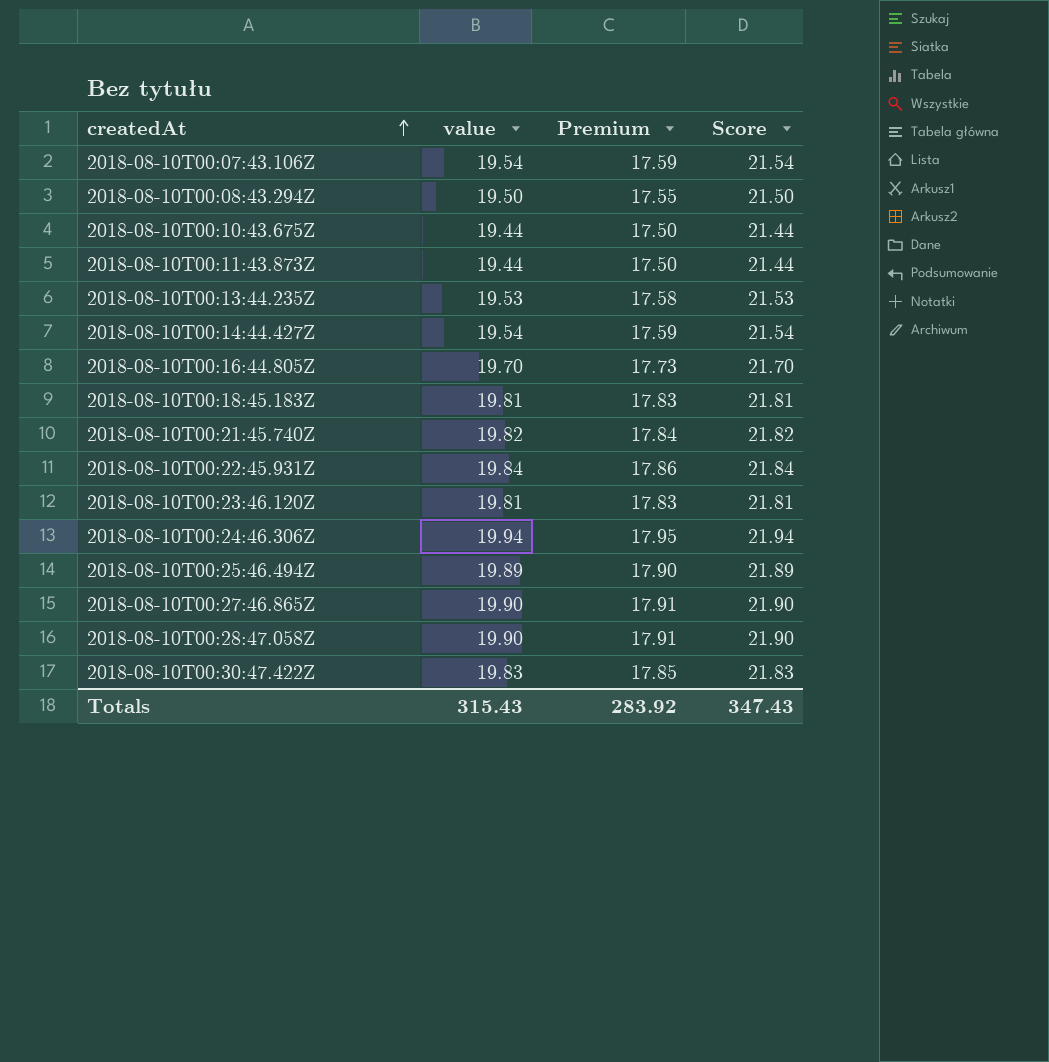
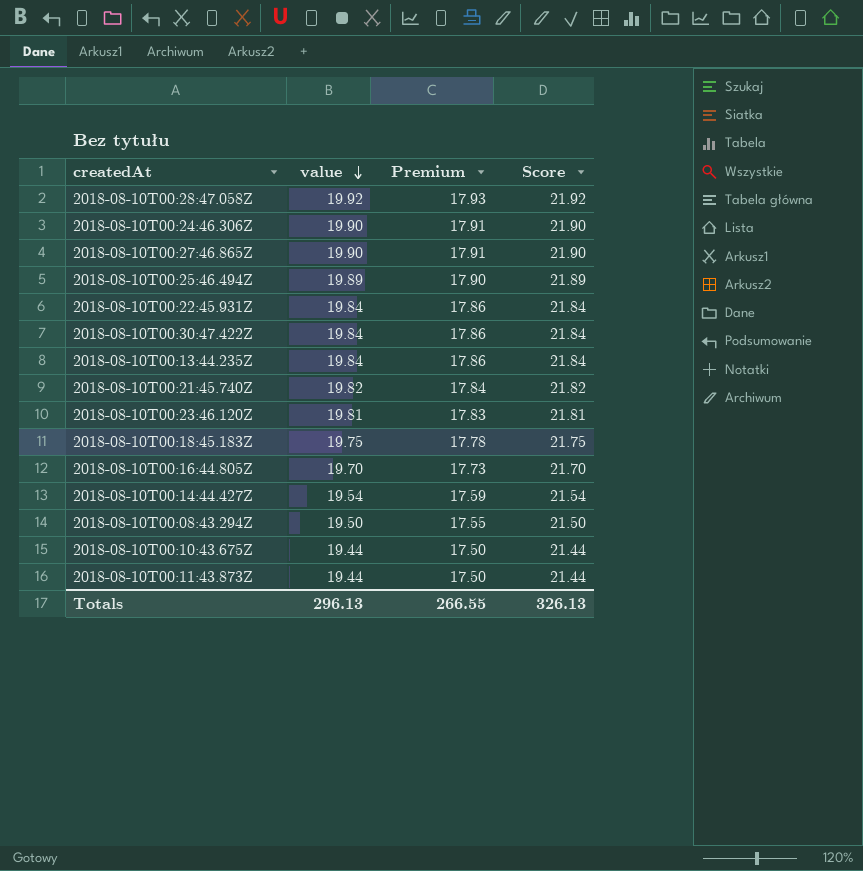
row order: createdAt ascending -> value descending
row 2018-08-10T00:07:43.106Z: 19.54 | 17.59 | 21.54 -> none
2018-08-10T00:28:47.058Z | value: 19.90 -> 19.92
2018-08-10T00:28:47.058Z | Premium: 17.91 -> 17.93
2018-08-10T00:28:47.058Z | Score: 21.90 -> 21.92
2018-08-10T00:24:46.306Z | value: 19.94 -> 19.90
2018-08-10T00:24:46.306Z | Premium: 17.95 -> 17.91
2018-08-10T00:24:46.306Z | Score: 21.94 -> 21.90
2018-08-10T00:30:47.422Z | value: 19.83 -> 19.84
2018-08-10T00:30:47.422Z | Premium: 17.85 -> 17.86
2018-08-10T00:30:47.422Z | Score: 21.83 -> 21.84
2018-08-10T00:13:44.235Z | value: 19.53 -> 19.84
2018-08-10T00:13:44.235Z | Premium: 17.58 -> 17.86
2018-08-10T00:13:44.235Z | Score: 21.53 -> 21.84
2018-08-10T00:18:45.183Z | value: 19.81 -> 19.75
2018-08-10T00:18:45.183Z | Premium: 17.83 -> 17.78
2018-08-10T00:18:45.183Z | Score: 21.81 -> 21.75
Totals | value: 315.43 -> 296.13
Totals | Premium: 283.92 -> 266.55
Totals | Score: 347.43 -> 326.13

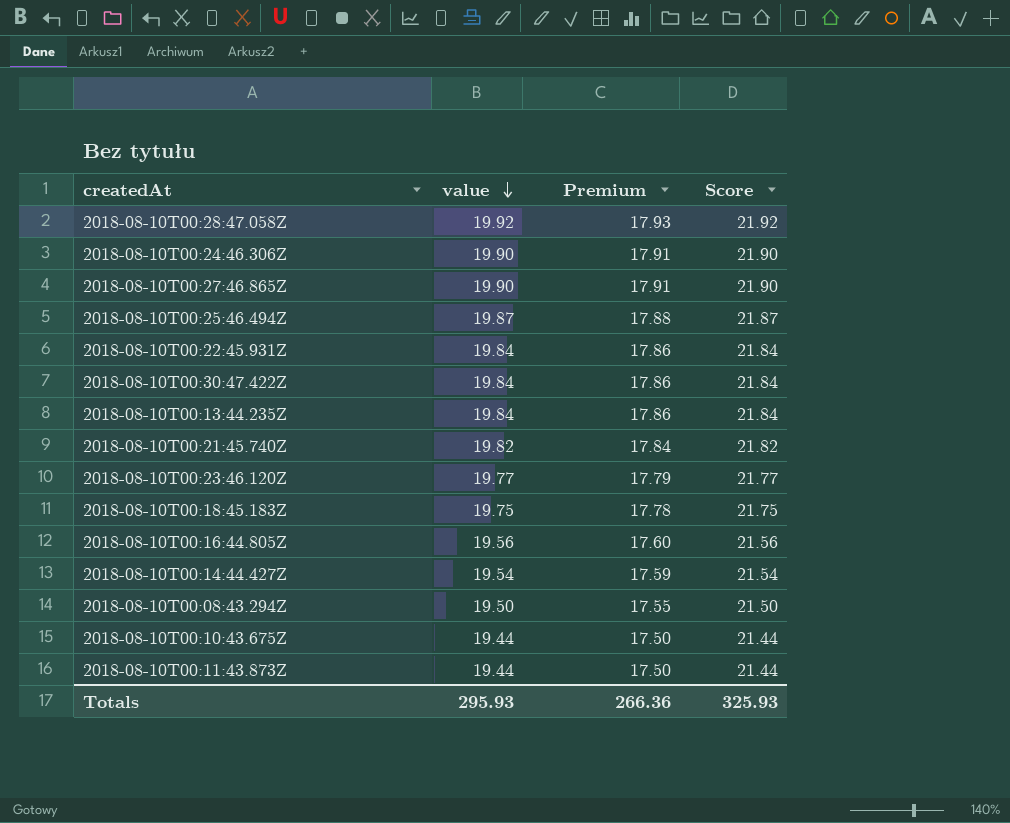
2018-08-10T00:25:46.494Z | value: 19.89 -> 19.87
2018-08-10T00:25:46.494Z | Premium: 17.90 -> 17.88
2018-08-10T00:25:46.494Z | Score: 21.89 -> 21.87
2018-08-10T00:23:46.120Z | value: 19.81 -> 19.77
2018-08-10T00:23:46.120Z | Premium: 17.83 -> 17.79
2018-08-10T00:23:46.120Z | Score: 21.81 -> 21.77
2018-08-10T00:16:44.805Z | value: 19.70 -> 19.56
2018-08-10T00:16:44.805Z | Premium: 17.73 -> 17.60
2018-08-10T00:16:44.805Z | Score: 21.70 -> 21.56
Totals | value: 296.13 -> 295.93
Totals | Premium: 266.55 -> 266.36
Totals | Score: 326.13 -> 325.93

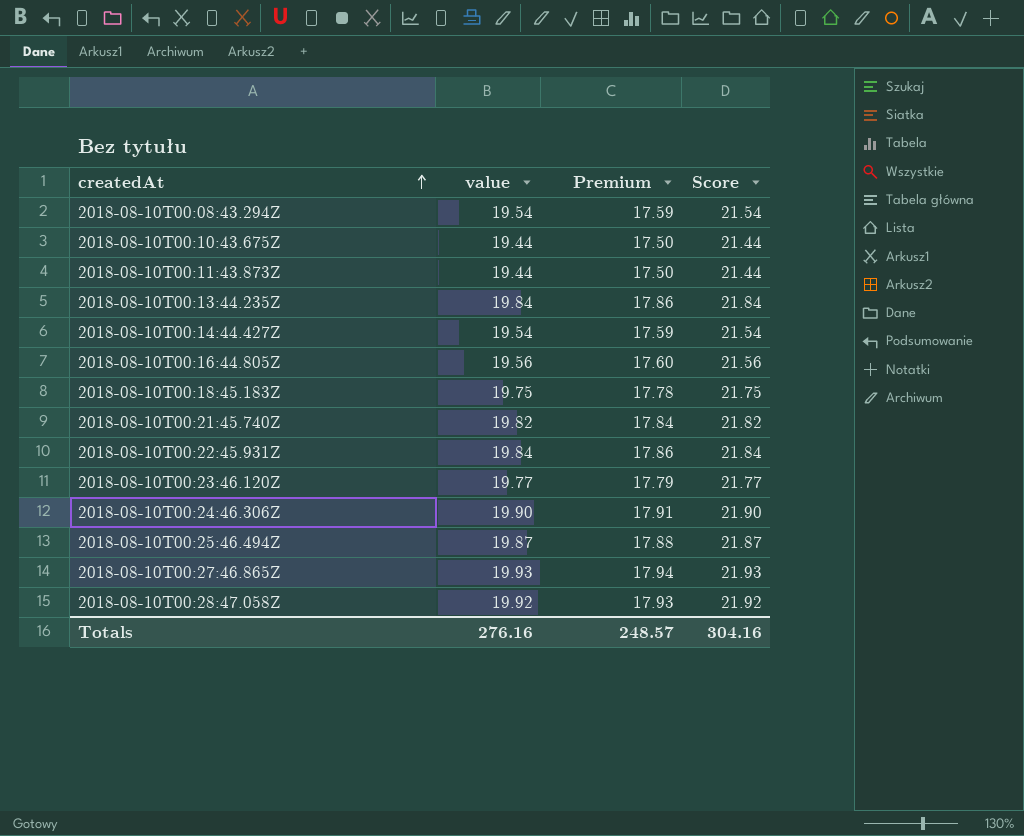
row order: value descending -> createdAt ascending
row 2018-08-10T00:30:47.422Z: 19.84 | 17.86 | 21.84 -> none
2018-08-10T00:08:43.294Z | value: 19.50 -> 19.54
2018-08-10T00:08:43.294Z | Premium: 17.55 -> 17.59
2018-08-10T00:08:43.294Z | Score: 21.50 -> 21.54
2018-08-10T00:27:46.865Z | value: 19.90 -> 19.93
2018-08-10T00:27:46.865Z | Premium: 17.91 -> 17.94
2018-08-10T00:27:46.865Z | Score: 21.90 -> 21.93
Totals | value: 295.93 -> 276.16
Totals | Premium: 266.36 -> 248.57
Totals | Score: 325.93 -> 304.16

